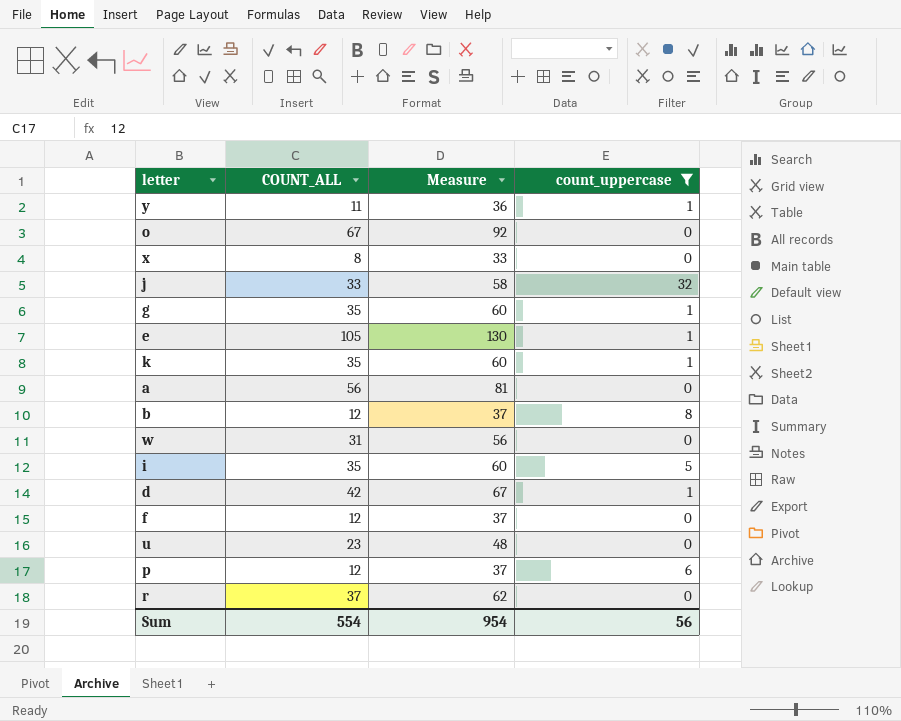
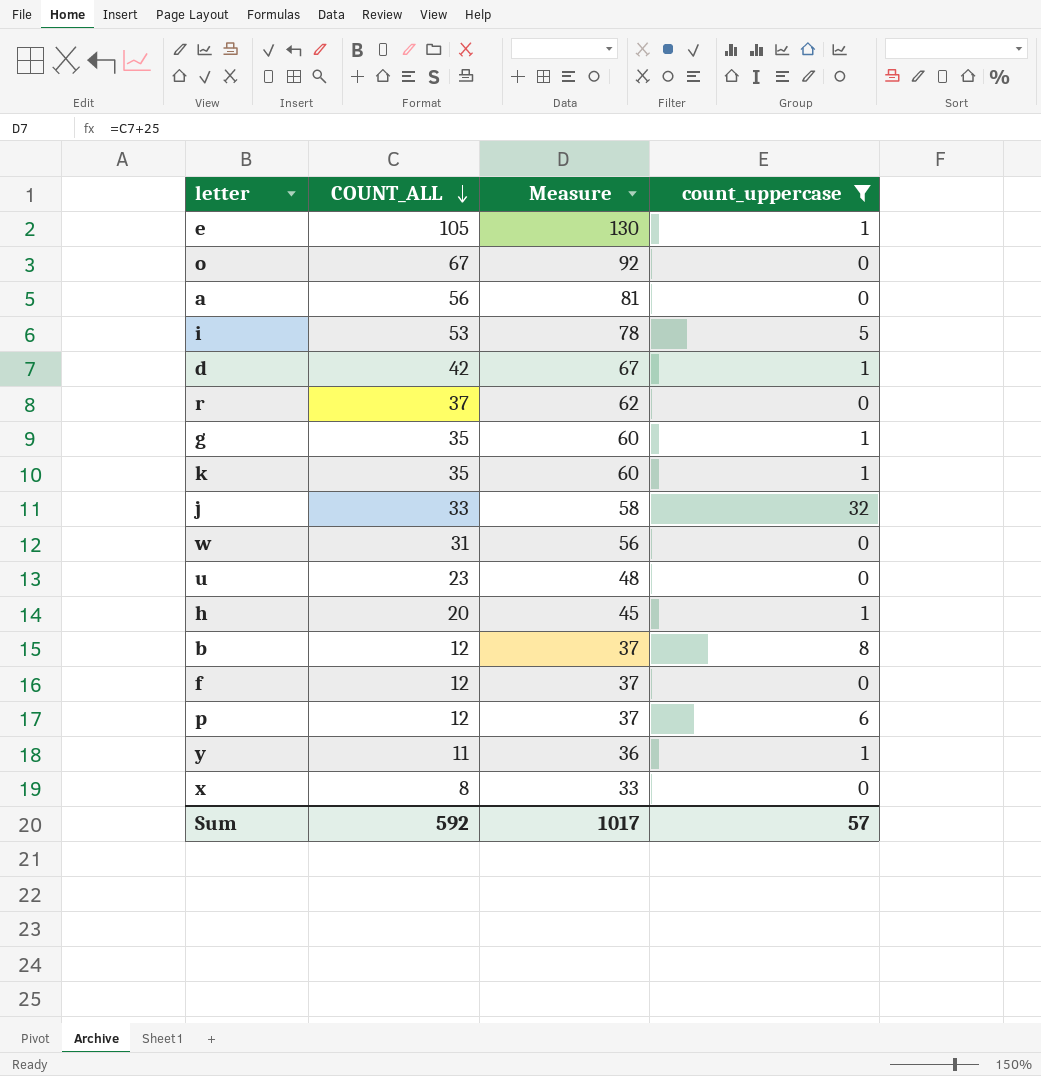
row order: none -> COUNT_ALL descending
i | COUNT_ALL: 35 -> 53
i | Measure: 60 -> 78
row h: none -> 20 | 45 | 1
Sum | COUNT_ALL: 554 -> 592
Sum | Measure: 954 -> 1017
Sum | count_uppercase: 56 -> 57

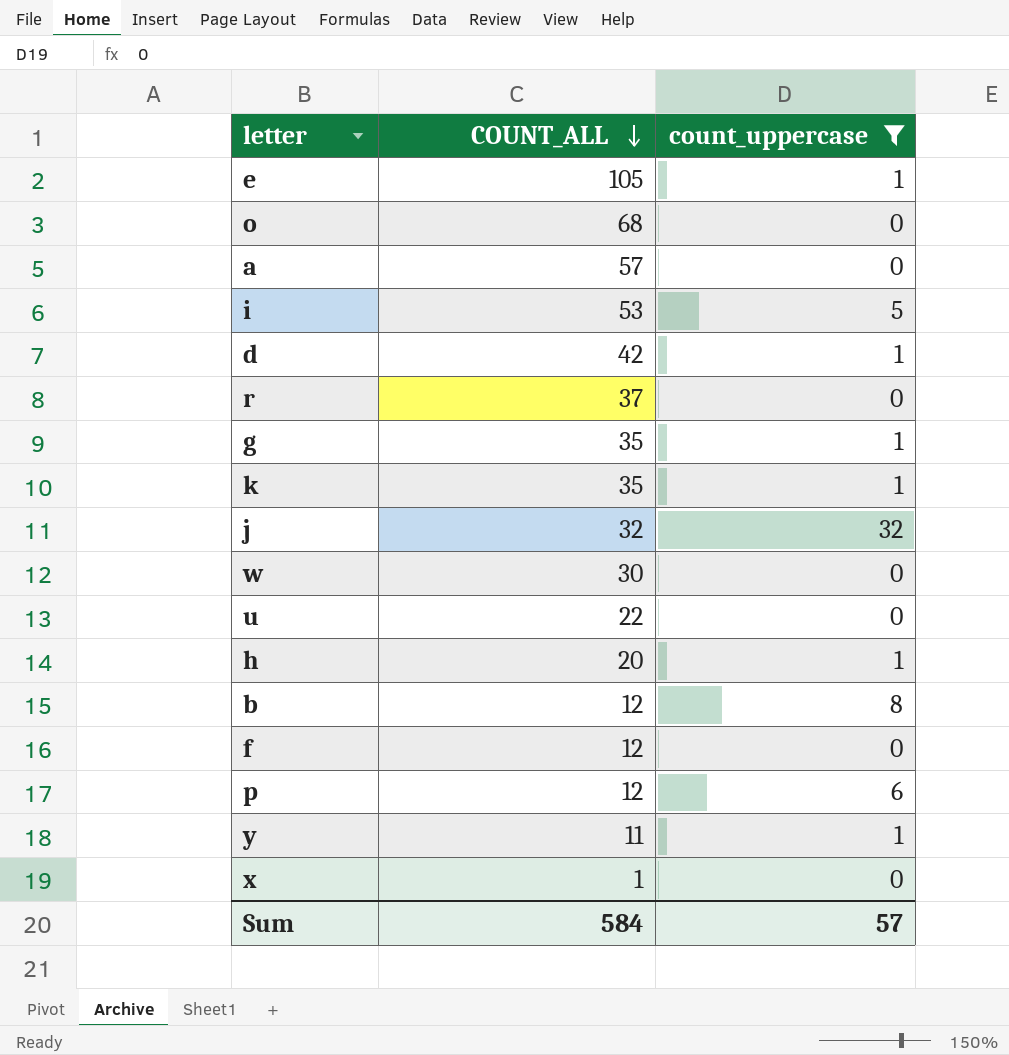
column Measure | formula: [COUNT_ALL] + 25 -> none
o | COUNT_ALL: 67 -> 68
a | COUNT_ALL: 56 -> 57
j | COUNT_ALL: 33 -> 32
w | COUNT_ALL: 31 -> 30
u | COUNT_ALL: 23 -> 22
x | COUNT_ALL: 8 -> 1
Sum | COUNT_ALL: 592 -> 584

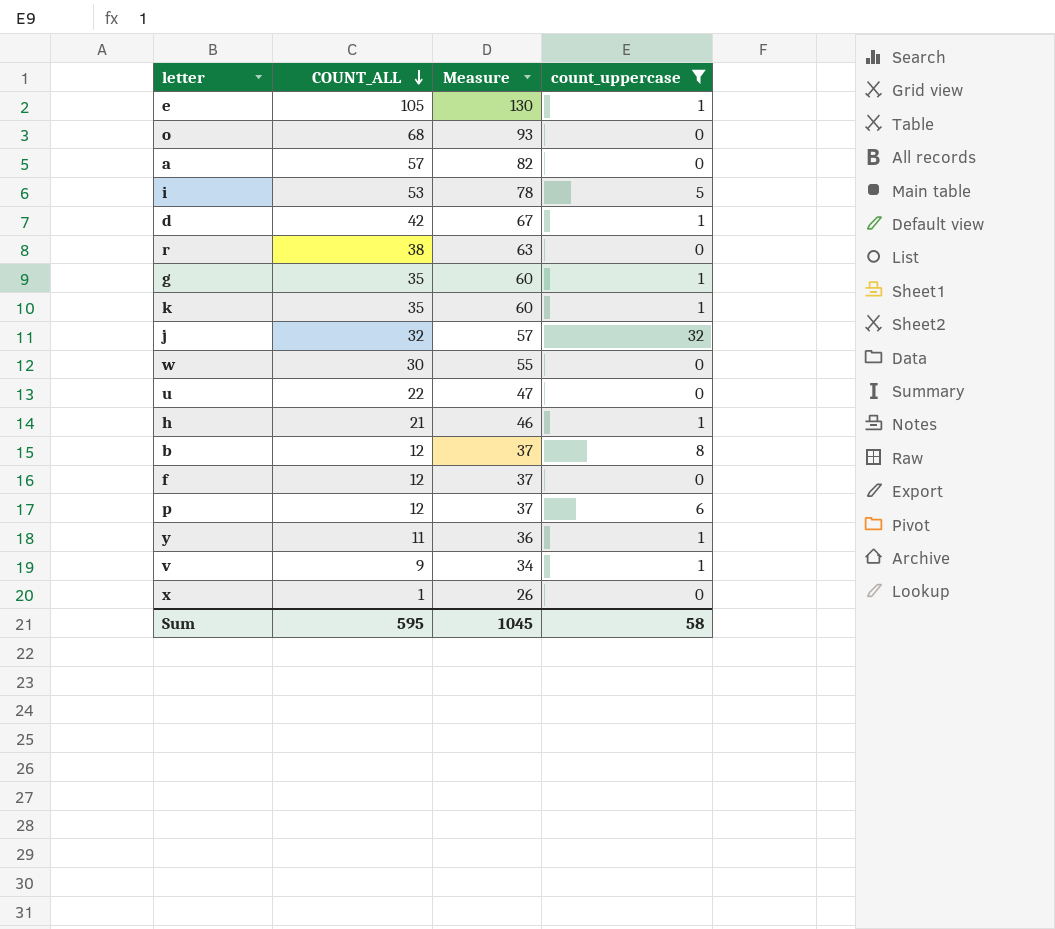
column Measure | formula: none -> [COUNT_ALL] + 25
r | COUNT_ALL: 37 -> 38
h | COUNT_ALL: 20 -> 21
row v: none -> 9 | 34 | 1
Sum | COUNT_ALL: 584 -> 595
Sum | count_uppercase: 57 -> 58

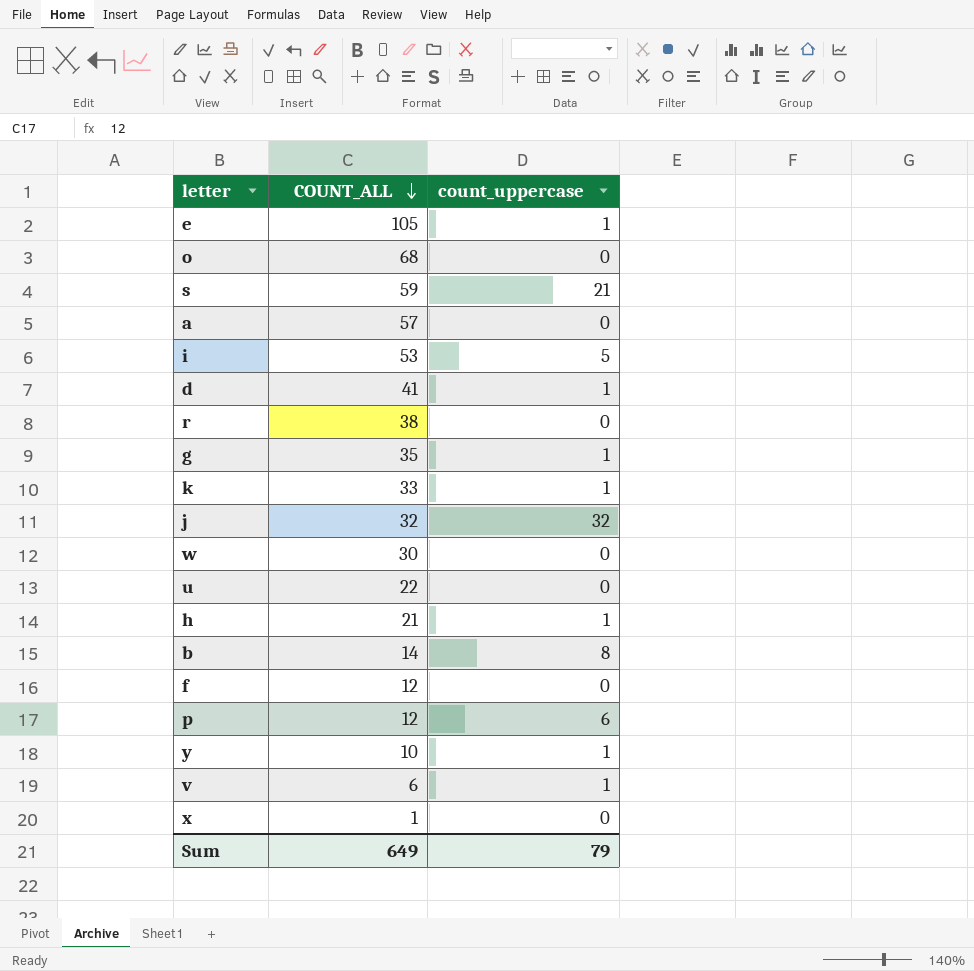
filter: count_uppercase != 21 -> none
column Measure | formula: [COUNT_ALL] + 25 -> none
d | COUNT_ALL: 42 -> 41
k | COUNT_ALL: 35 -> 33
b | COUNT_ALL: 12 -> 14
y | COUNT_ALL: 11 -> 10
v | COUNT_ALL: 9 -> 6
Sum | COUNT_ALL: 595 -> 649
Sum | count_uppercase: 58 -> 79

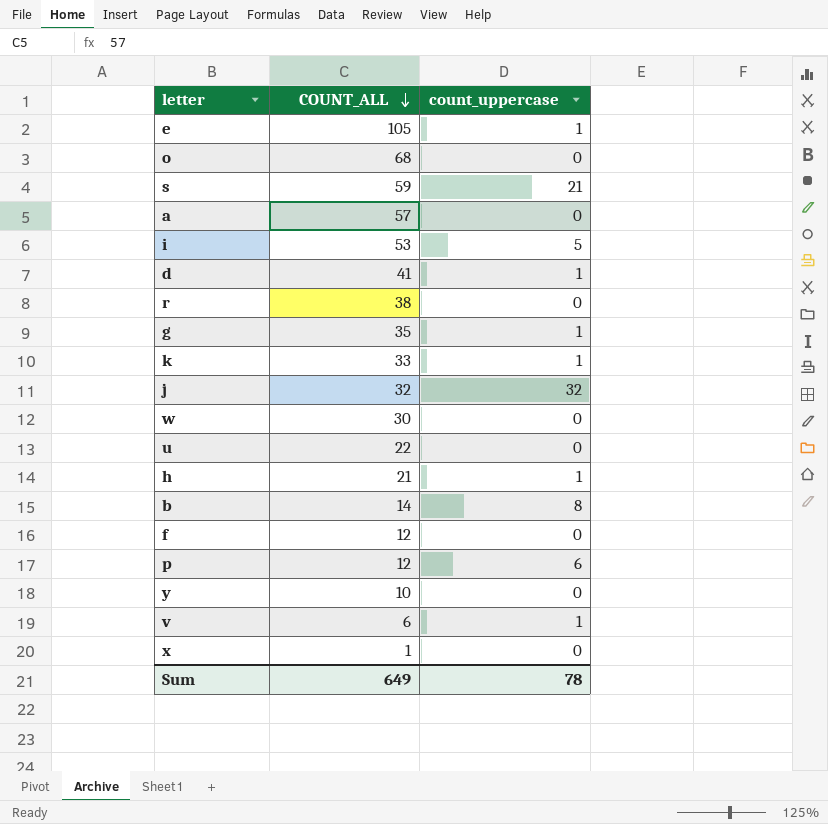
y | count_uppercase: 1 -> 0
Sum | count_uppercase: 79 -> 78

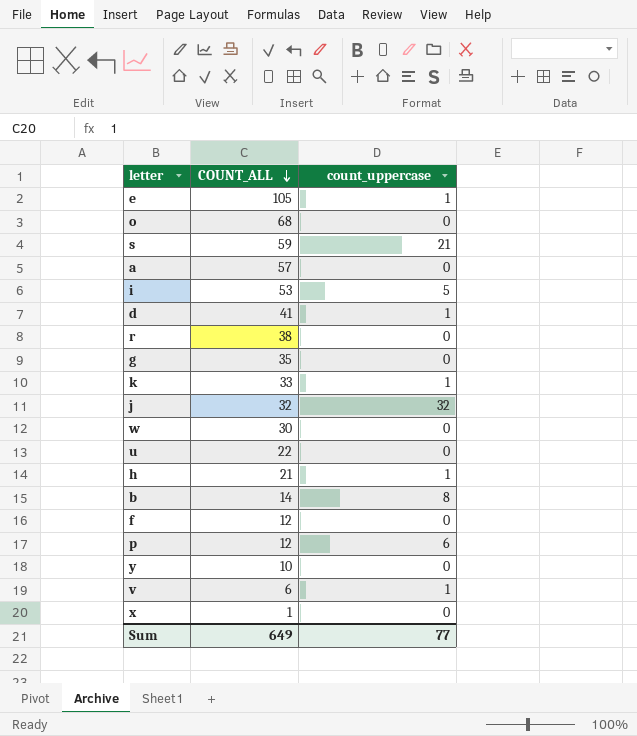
g | count_uppercase: 1 -> 0
Sum | count_uppercase: 78 -> 77

